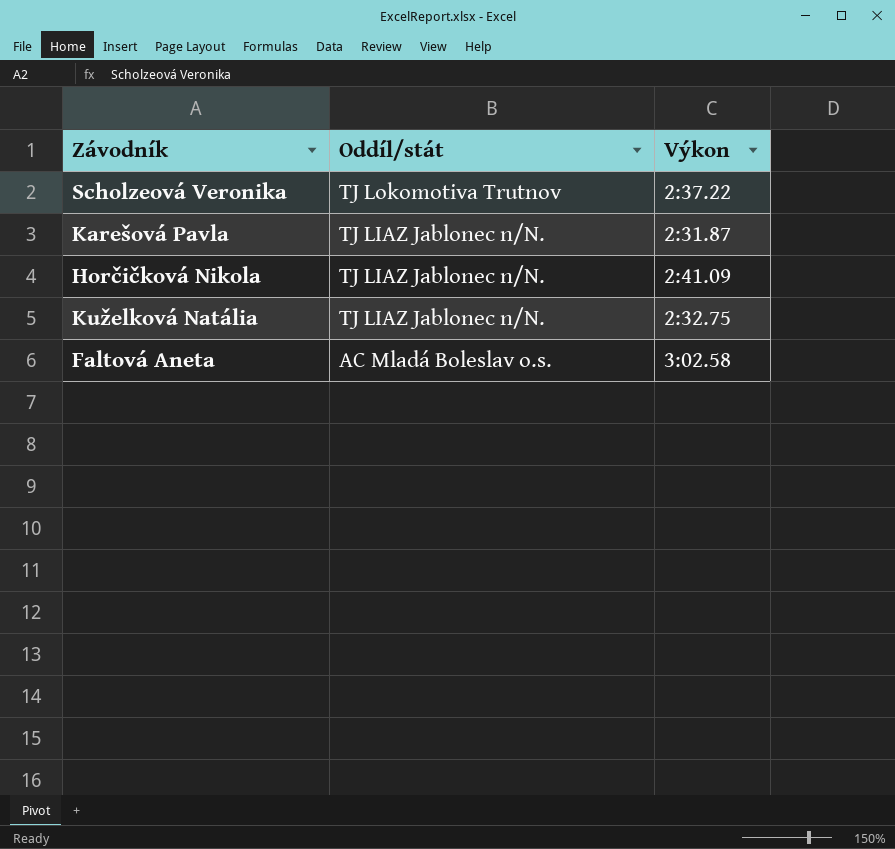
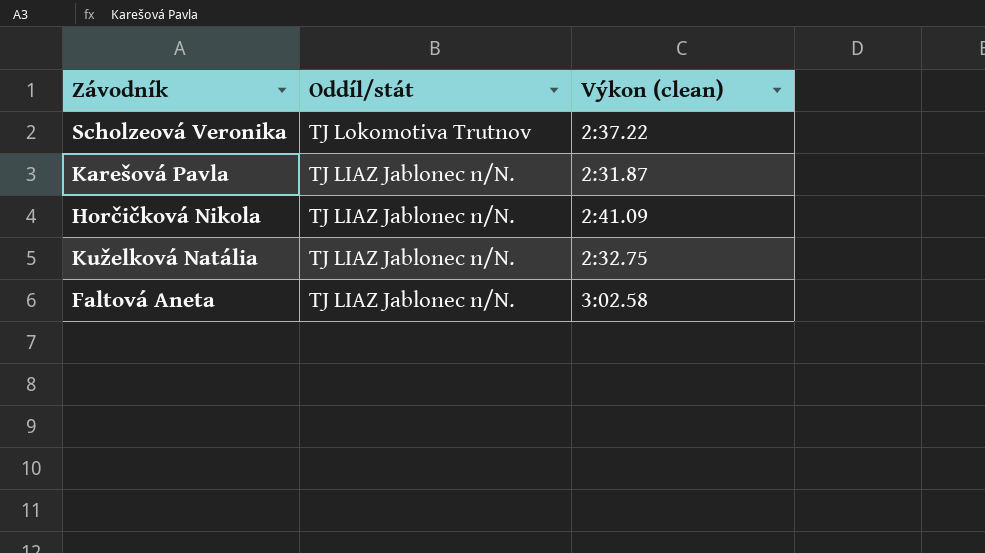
column name: Výkon -> Výkon (clean)
Faltová Aneta | Oddíl/stát: AC Mladá Boleslav o.s. -> TJ LIAZ Jablonec n/N.

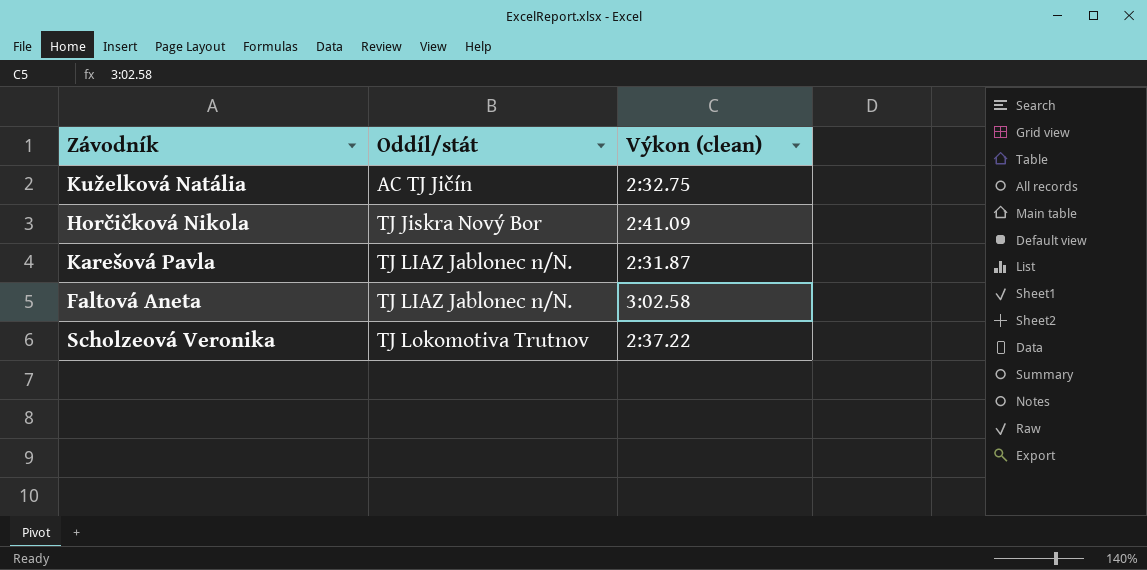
row order: Oddíl/stát descending -> Oddíl/stát ascending
Kuželková Natália | Oddíl/stát: TJ LIAZ Jablonec n/N. -> AC TJ Jičín
Horčičková Nikola | Oddíl/stát: TJ LIAZ Jablonec n/N. -> TJ Jiskra Nový Bor

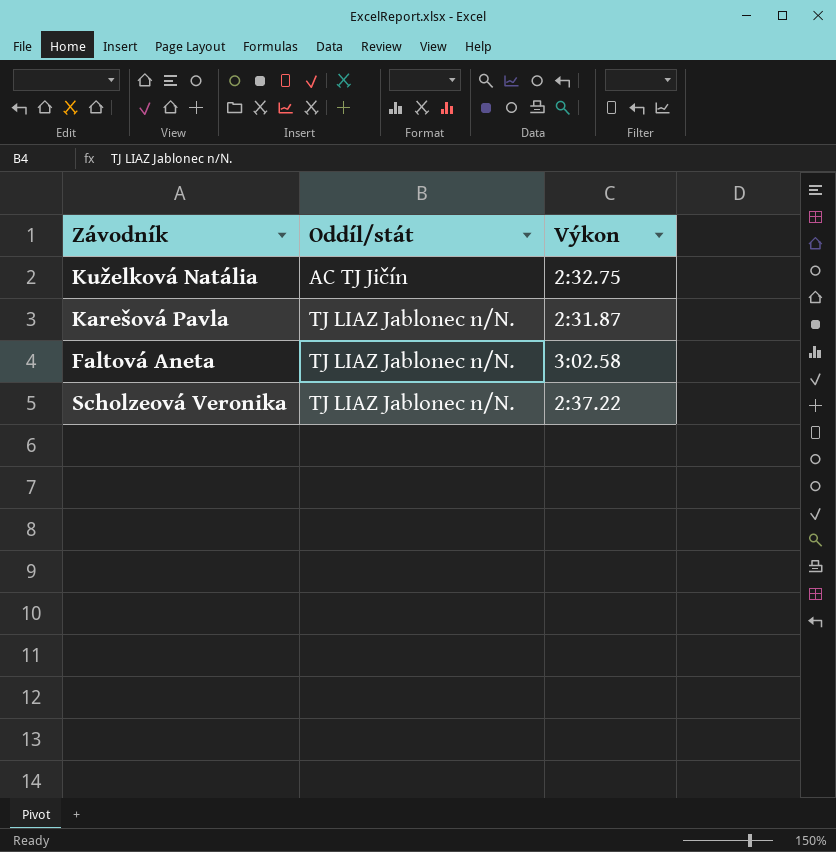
column name: Výkon (clean) -> Výkon
row Horčičková Nikola: TJ Jiskra Nový Bor | 2:41.09 -> none
Scholzeová Veronika | Oddíl/stát: TJ Lokomotiva Trutnov -> TJ LIAZ Jablonec n/N.

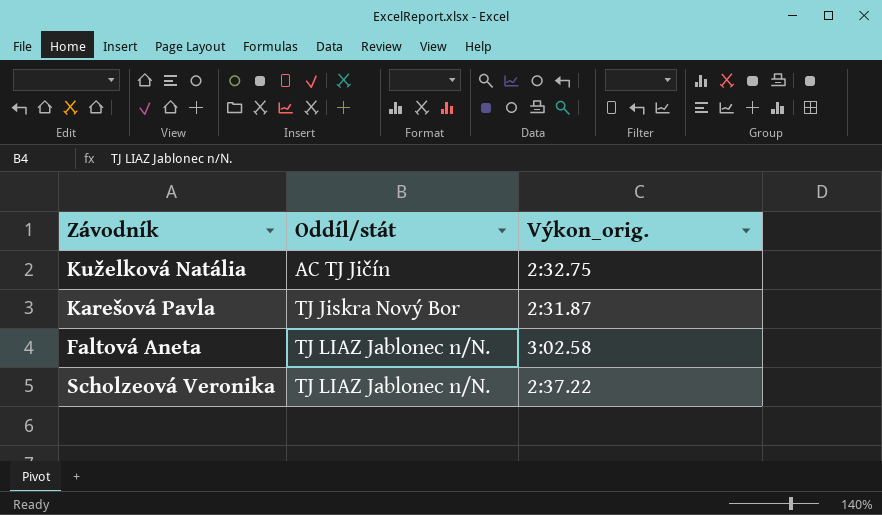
column name: Výkon -> Výkon_orig.
Karešová Pavla | Oddíl/stát: TJ LIAZ Jablonec n/N. -> TJ Jiskra Nový Bor

